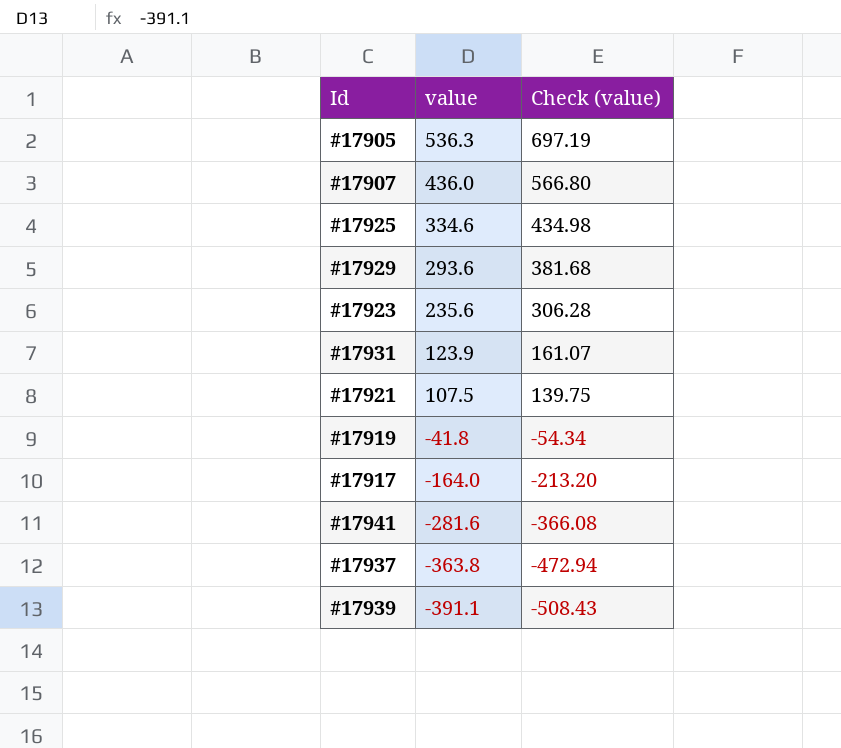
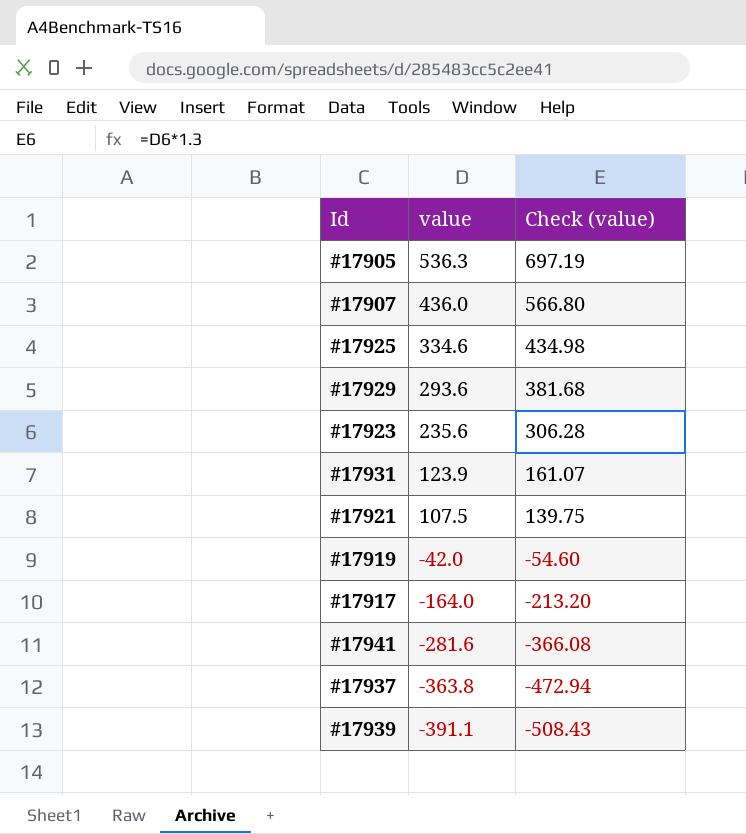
#17919 | value: -41.8 -> -42.0
#17919 | Check (value): -54.34 -> -54.60

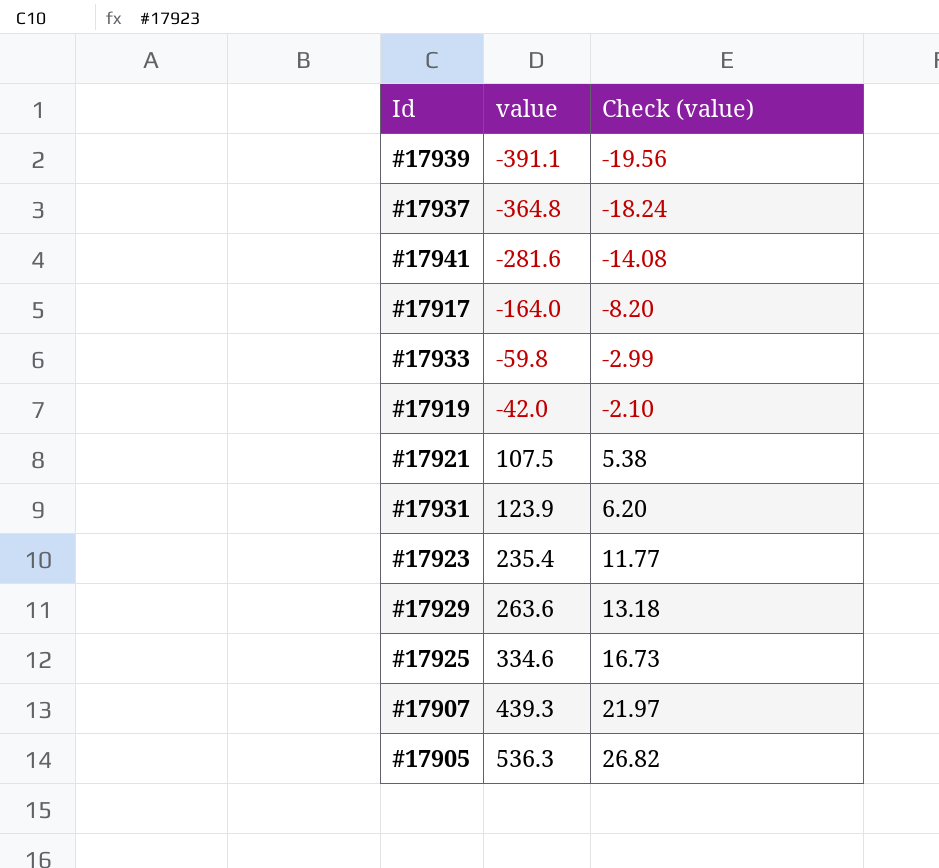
row order: value descending -> value ascending
column Check (value) | formula: [value] * 1.3 -> [value] * 0.05
#17937 | value: -363.8 -> -364.8
row #17933: none -> -59.8 | -2.99
#17923 | value: 235.6 -> 235.4
#17929 | value: 293.6 -> 263.6
#17907 | value: 436.0 -> 439.3

